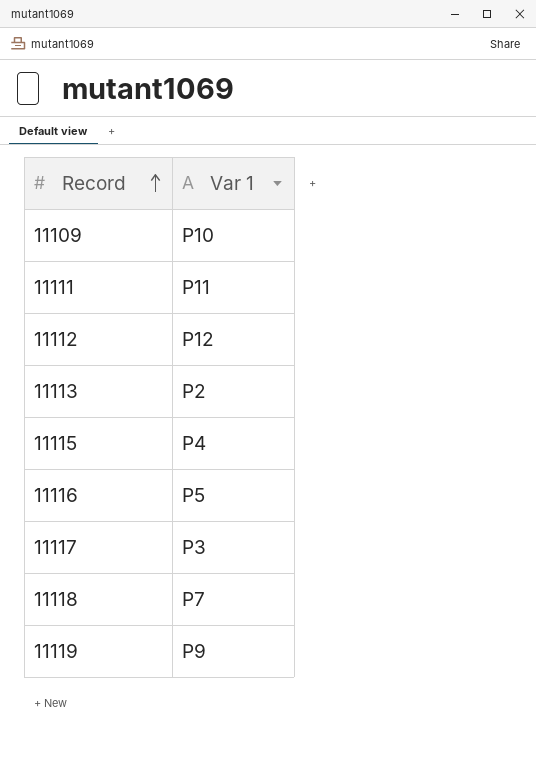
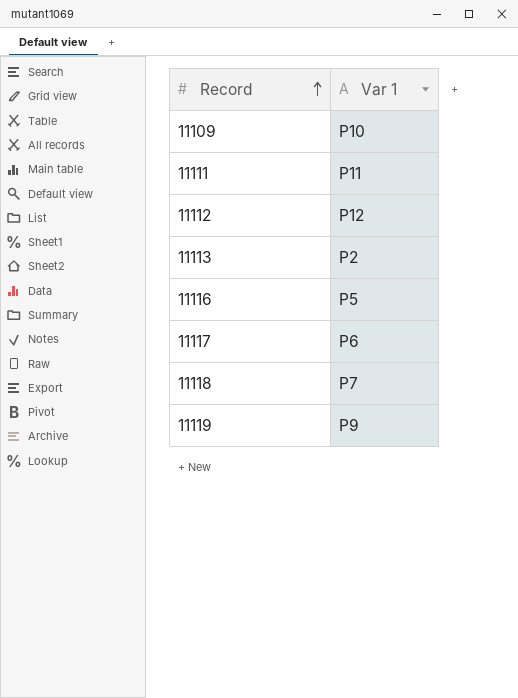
row 11115: P4 -> none
11117 | Var 1: P3 -> P6

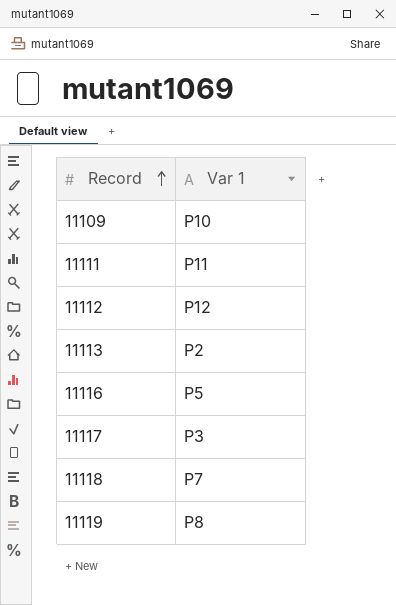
11117 | Var 1: P6 -> P3
11119 | Var 1: P9 -> P8

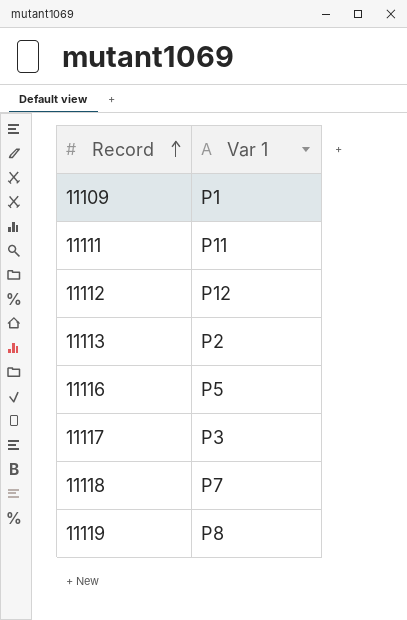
11109 | Var 1: P10 -> P1

